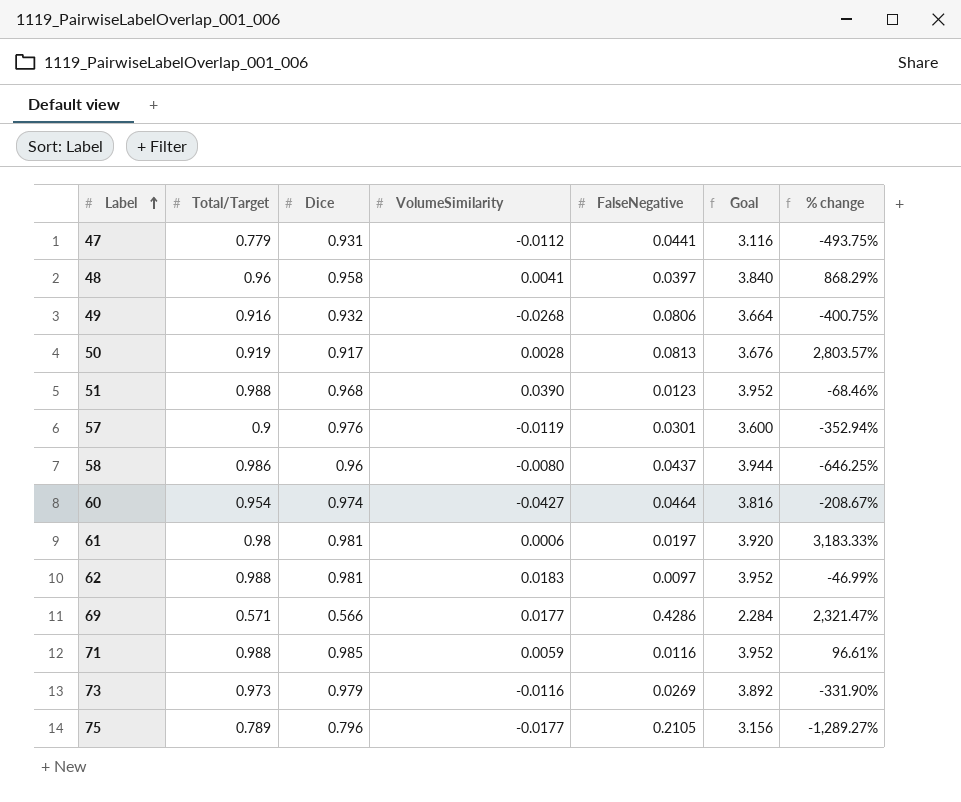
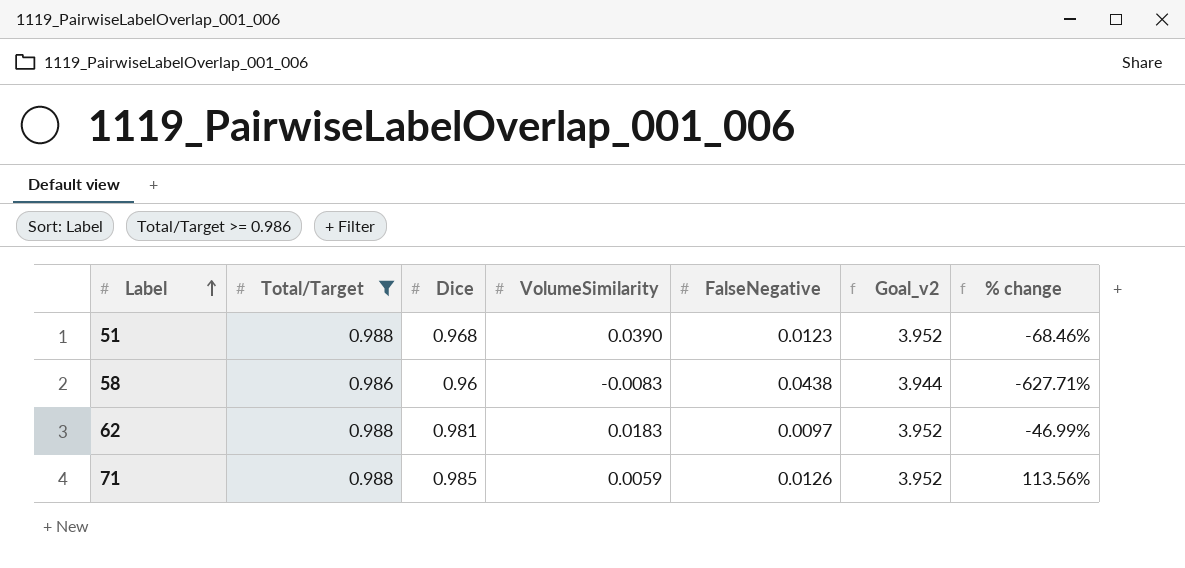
filter: none -> Total/Target >= 0.986
column name: Goal -> Goal_v2
58 | VolumeSimilarity: -0.0080 -> -0.0083
58 | FalseNegative: 0.0437 -> 0.0438
58 | % change: -646.25% -> -627.71%
71 | FalseNegative: 0.0116 -> 0.0126
71 | % change: 96.61% -> 113.56%

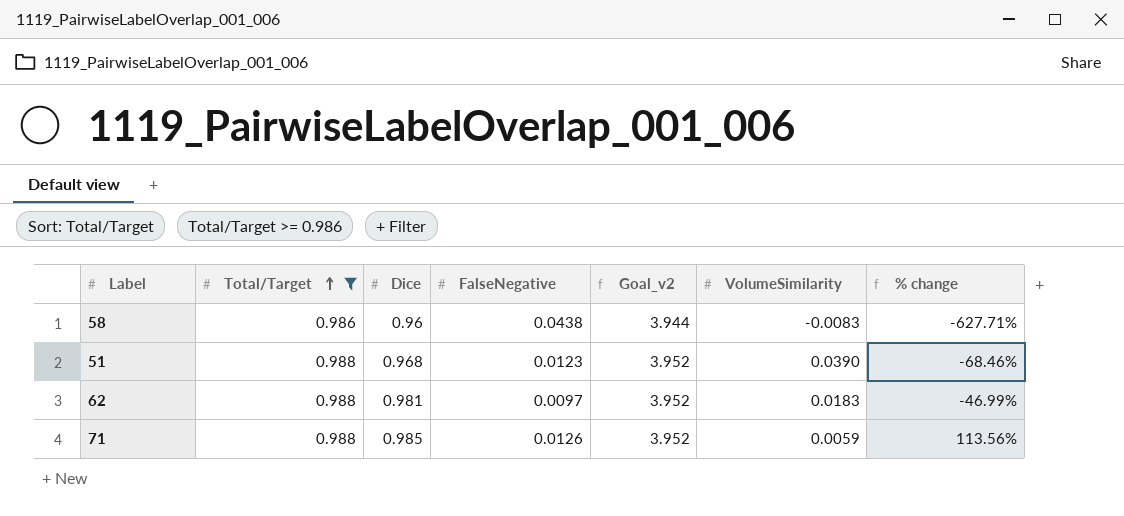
row order: Label ascending -> Total/Target ascending
column VolumeSimilarity | position: 4 -> 6

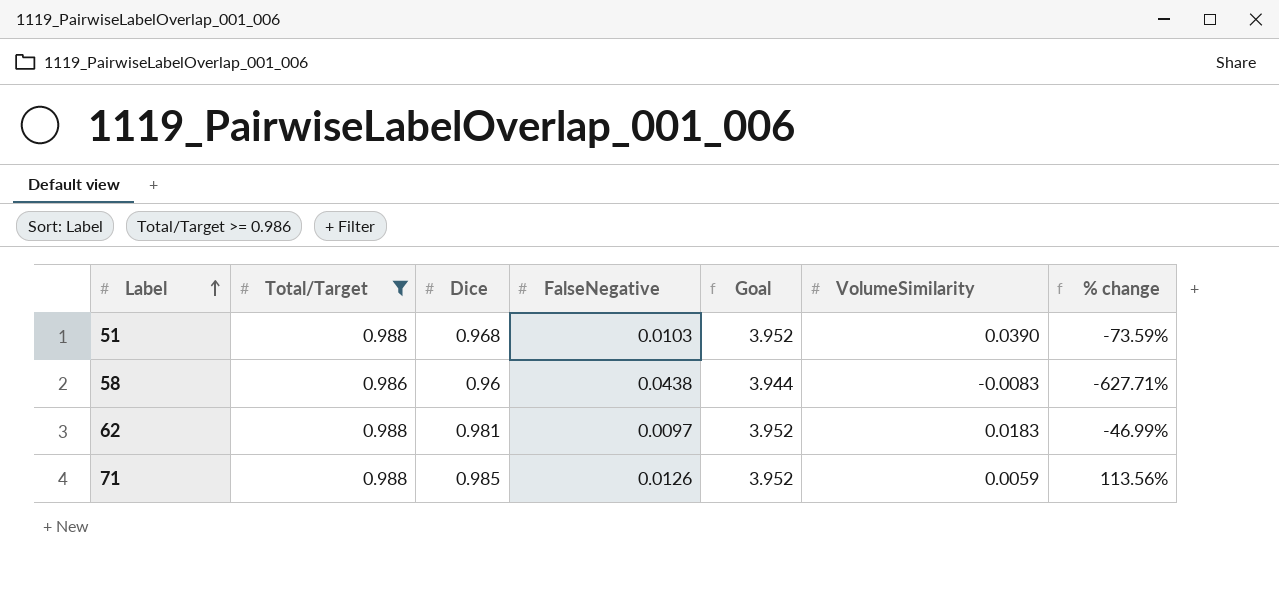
row order: Total/Target ascending -> Label ascending
column name: Goal_v2 -> Goal
51 | FalseNegative: 0.0123 -> 0.0103
51 | % change: -68.46% -> -73.59%

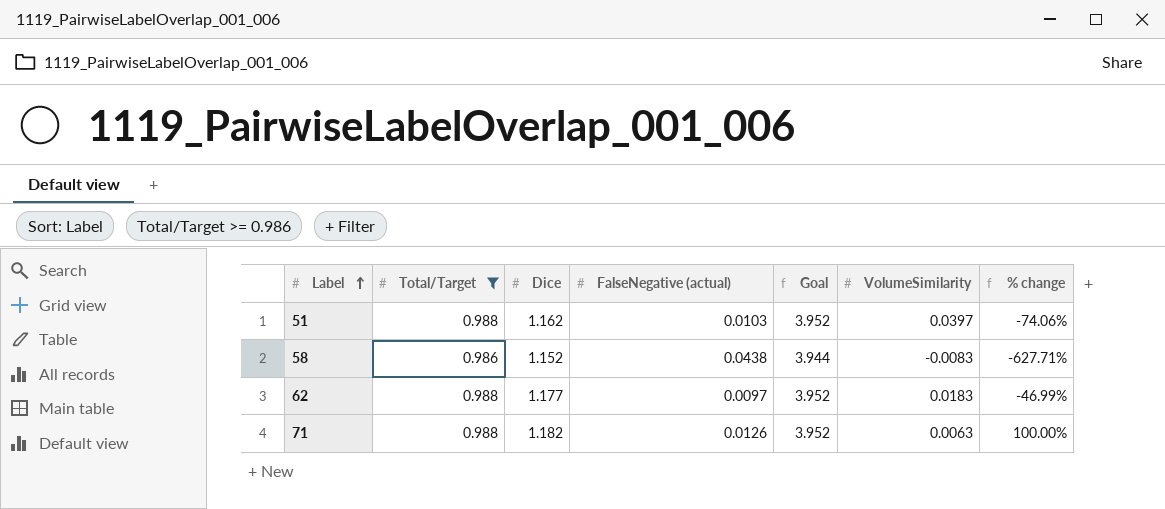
column name: FalseNegative -> FalseNegative (actual)
51 | Dice: 0.968 -> 1.162
51 | VolumeSimilarity: 0.0390 -> 0.0397
51 | % change: -73.59% -> -74.06%
58 | Dice: 0.96 -> 1.152
62 | Dice: 0.981 -> 1.177
71 | Dice: 0.985 -> 1.182
71 | VolumeSimilarity: 0.0059 -> 0.0063
71 | % change: 113.56% -> 100.00%

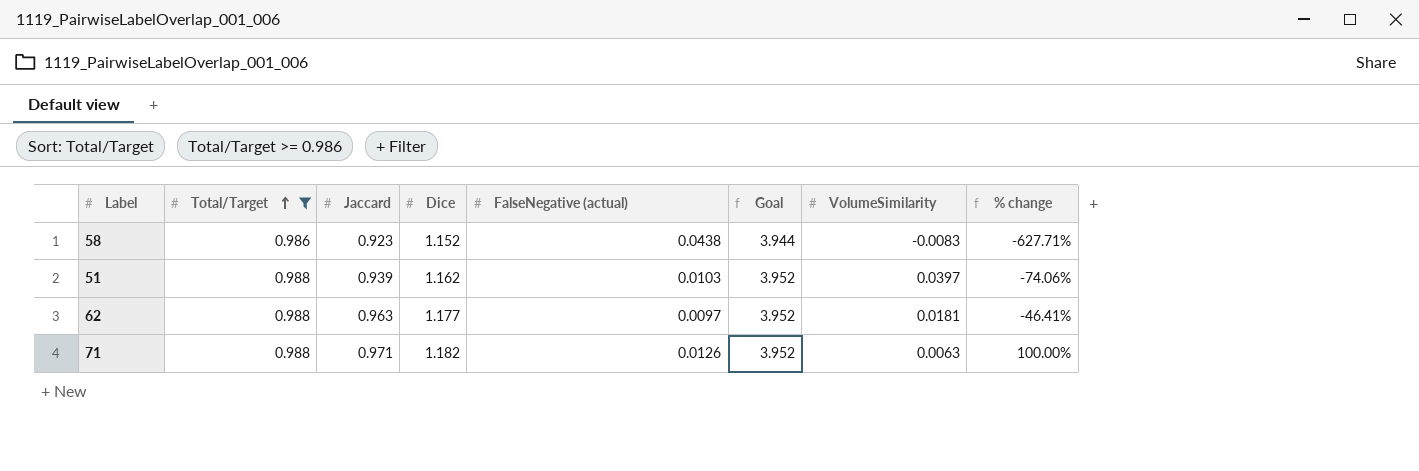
row order: Label ascending -> Total/Target ascending
column Jaccard | position: none -> 3
62 | VolumeSimilarity: 0.0183 -> 0.0181
62 | % change: -46.99% -> -46.41%

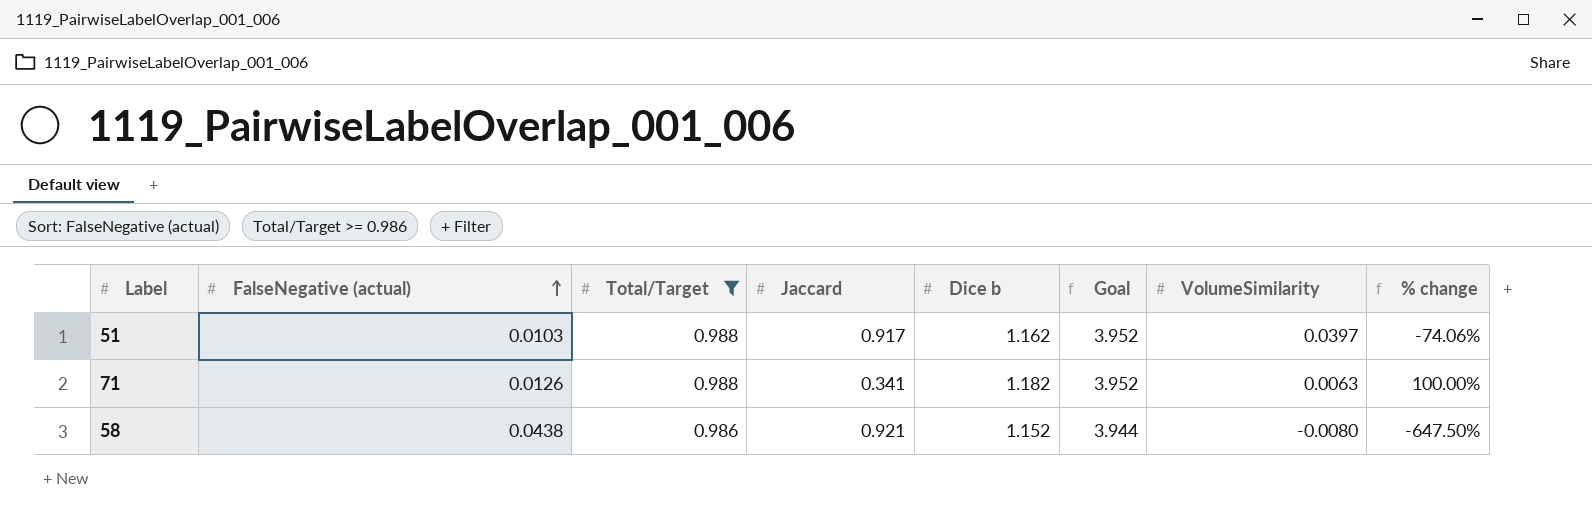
row order: Total/Target ascending -> FalseNegative (actual) ascending
column FalseNegative (actual) | position: 5 -> 2
column name: Dice -> Dice b
row 62: 0.988 | 0.963 | 1.177 | 0.0097 | 3.952 | 0.0181 | -46.41% -> none
51 | Jaccard: 0.939 -> 0.917
71 | Jaccard: 0.971 -> 0.341
58 | Jaccard: 0.923 -> 0.921
58 | VolumeSimilarity: -0.0083 -> -0.0080
58 | % change: -627.71% -> -647.50%

